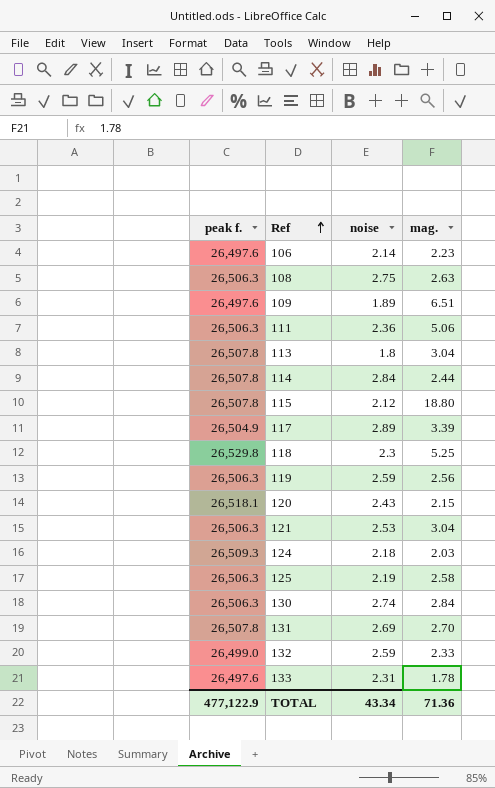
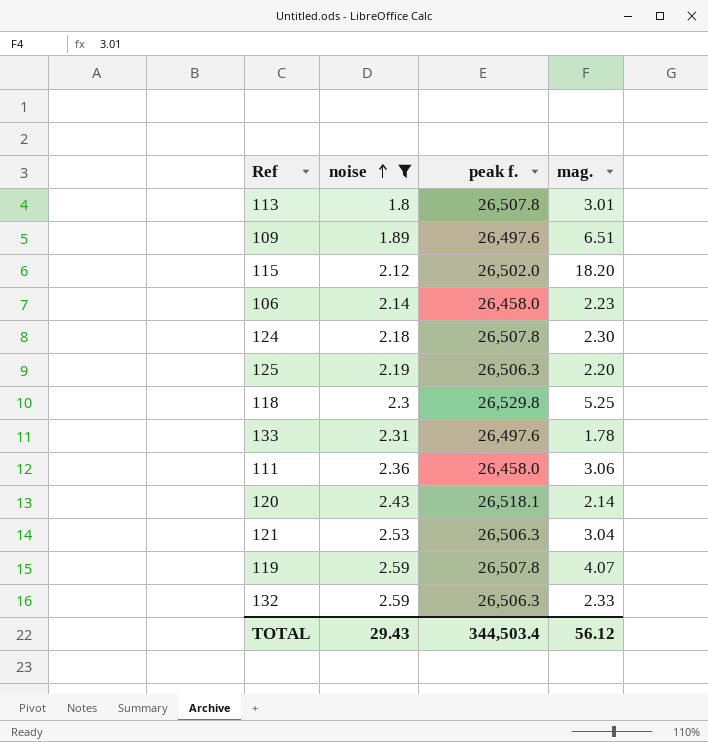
filter: none -> noise <= 2.59
row order: Ref ascending -> noise ascending
column peak f. | position: 1 -> 3
113 | mag.: 3.04 -> 3.01
115 | peak f.: 26,507.8 -> 26,502.0
115 | mag.: 18.80 -> 18.20
106 | peak f.: 26,497.6 -> 26,458.0
124 | peak f.: 26,509.3 -> 26,507.8
124 | mag.: 2.03 -> 2.30
125 | mag.: 2.58 -> 2.20
111 | peak f.: 26,506.3 -> 26,458.0
111 | mag.: 5.06 -> 3.06
120 | mag.: 2.15 -> 2.14
119 | peak f.: 26,506.3 -> 26,507.8
119 | mag.: 2.56 -> 4.07
132 | peak f.: 26,499.0 -> 26,506.3
TOTAL | noise: 43.34 -> 29.43
TOTAL | peak f.: 477,122.9 -> 344,503.4
TOTAL | mag.: 71.36 -> 56.12

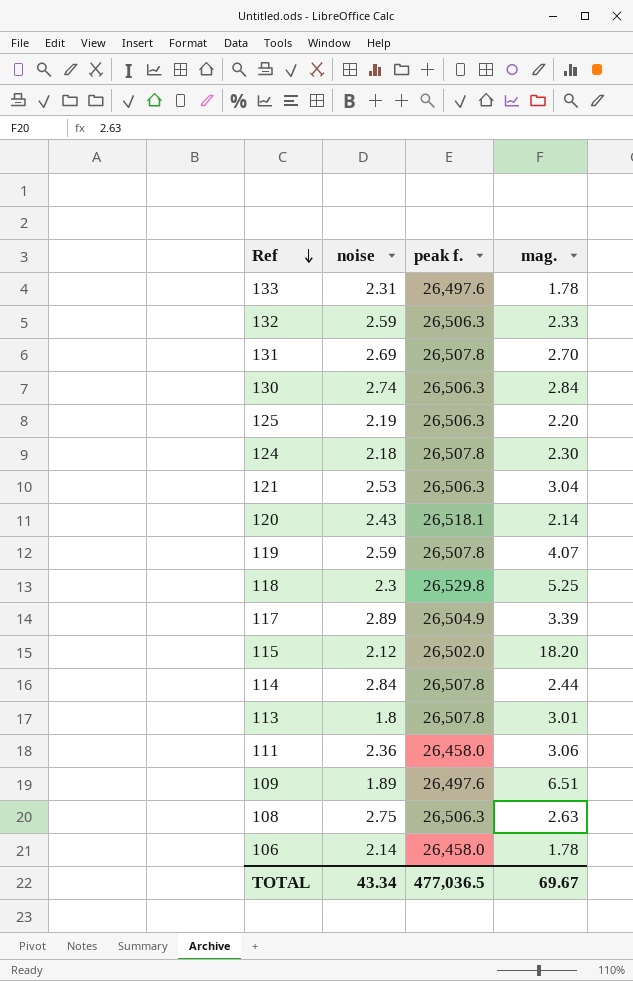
filter: noise <= 2.59 -> none
row order: noise ascending -> Ref descending
106 | mag.: 2.23 -> 1.78
TOTAL | noise: 29.43 -> 43.34
TOTAL | peak f.: 344,503.4 -> 477,036.5
TOTAL | mag.: 56.12 -> 69.67

